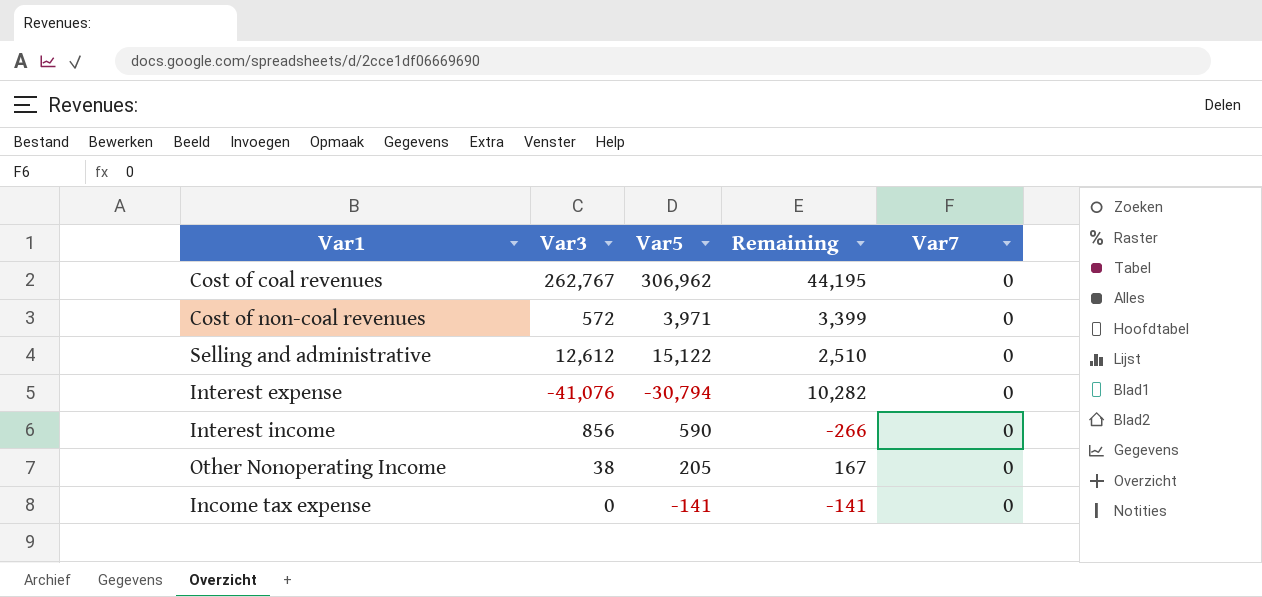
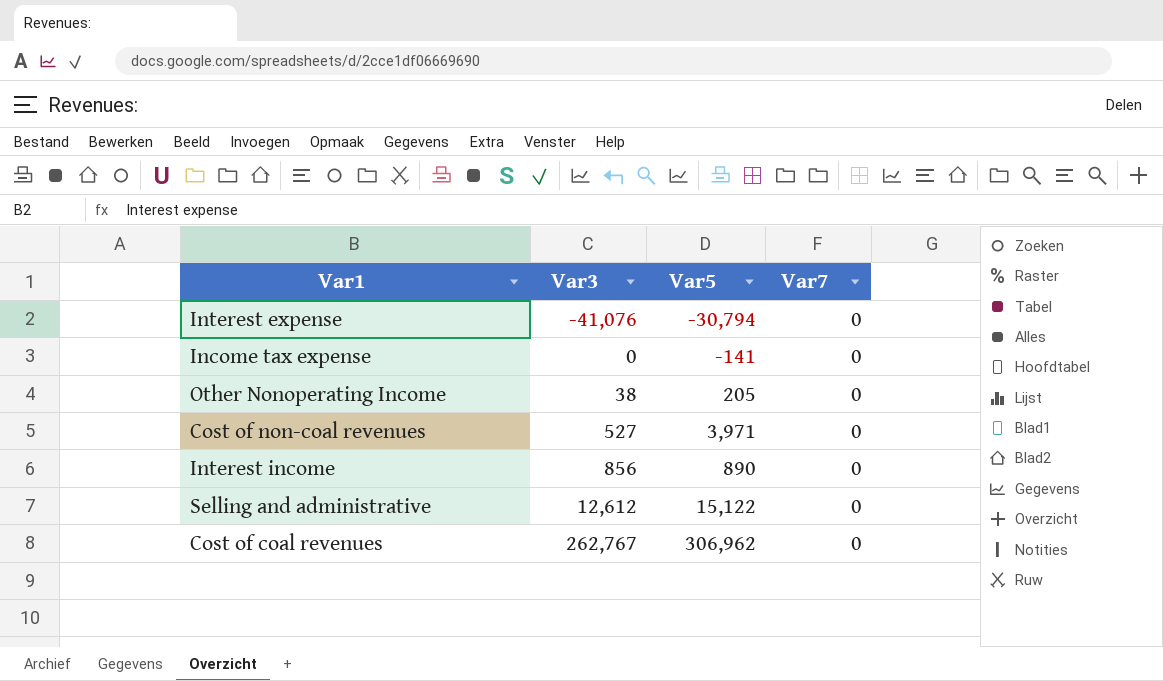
row order: none -> Var3 ascending
column Remaining | formula: [Var5] - [Var3] -> none
Cost of non-coal revenues | Var3: 572 -> 527
Interest income | Var5: 590 -> 890

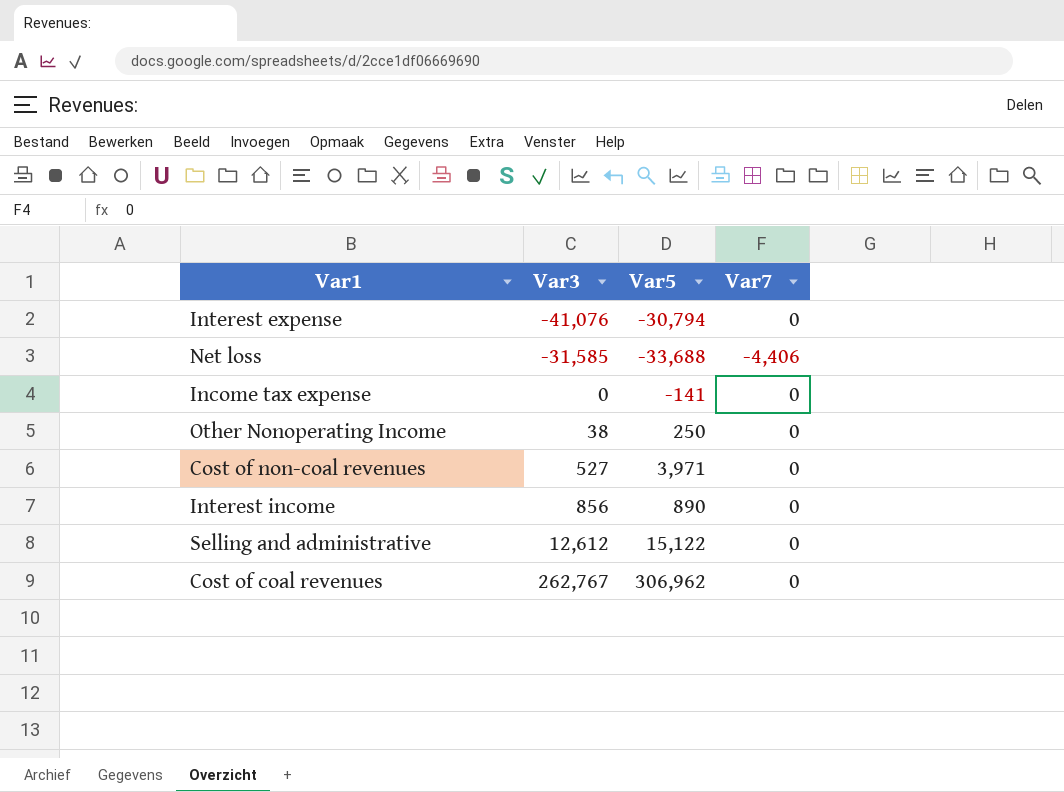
row Net loss: none -> -31,585 | -33,688 | -4,406
Other Nonoperating Income | Var5: 205 -> 250

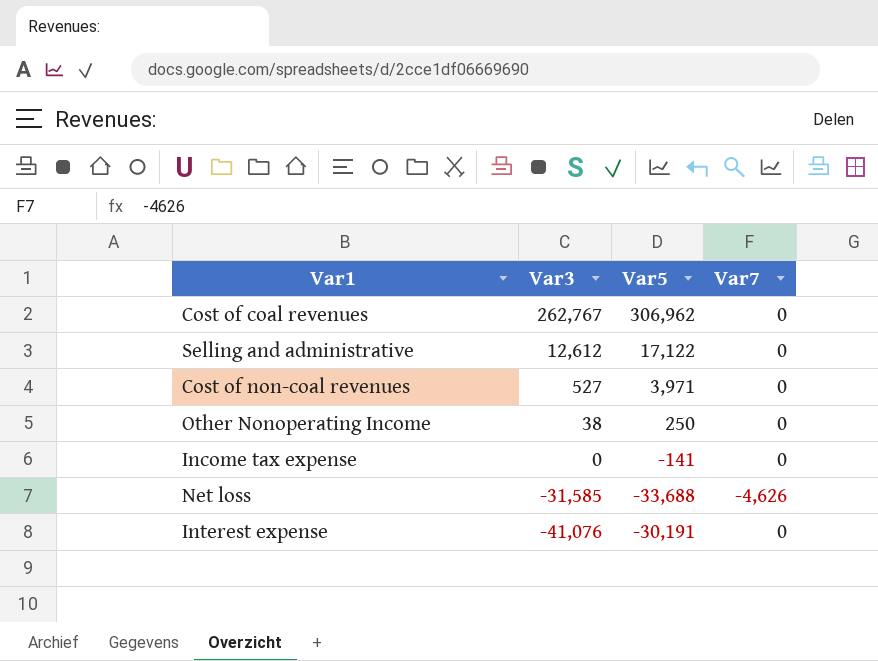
row order: Var3 ascending -> Var3 descending
row Interest income: 856 | 890 | 0 -> none
Selling and administrative | Var5: 15,122 -> 17,122
Net loss | Var7: -4,406 -> -4,626
Interest expense | Var5: -30,794 -> -30,191

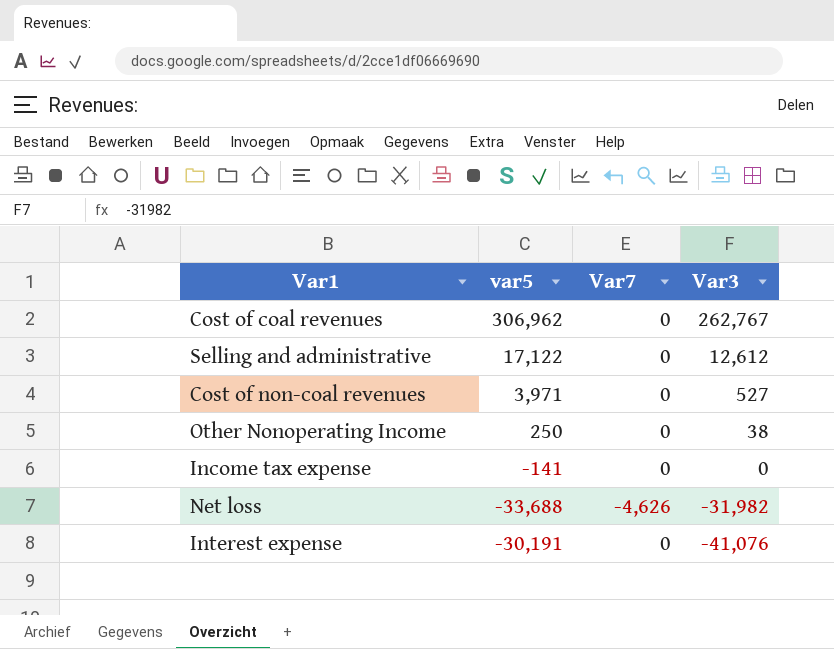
column name: Var5 -> var5
column Var3 | position: 2 -> 4
Net loss | Var3: -31,585 -> -31,982

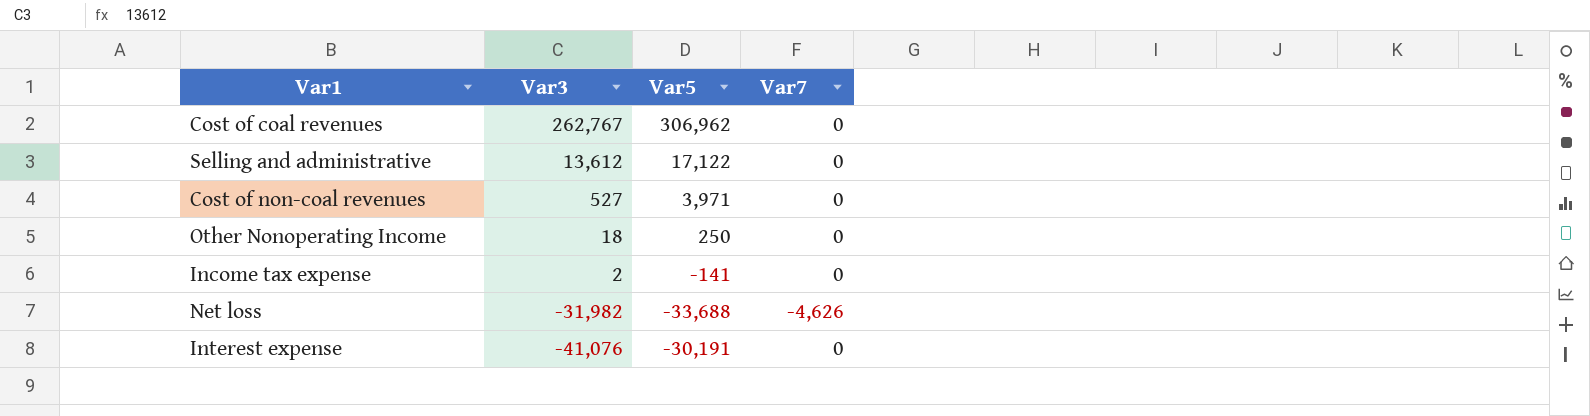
column Var3 | position: 4 -> 2
column name: var5 -> Var5
Selling and administrative | Var3: 12,612 -> 13,612
Other Nonoperating Income | Var3: 38 -> 18
Income tax expense | Var3: 0 -> 2

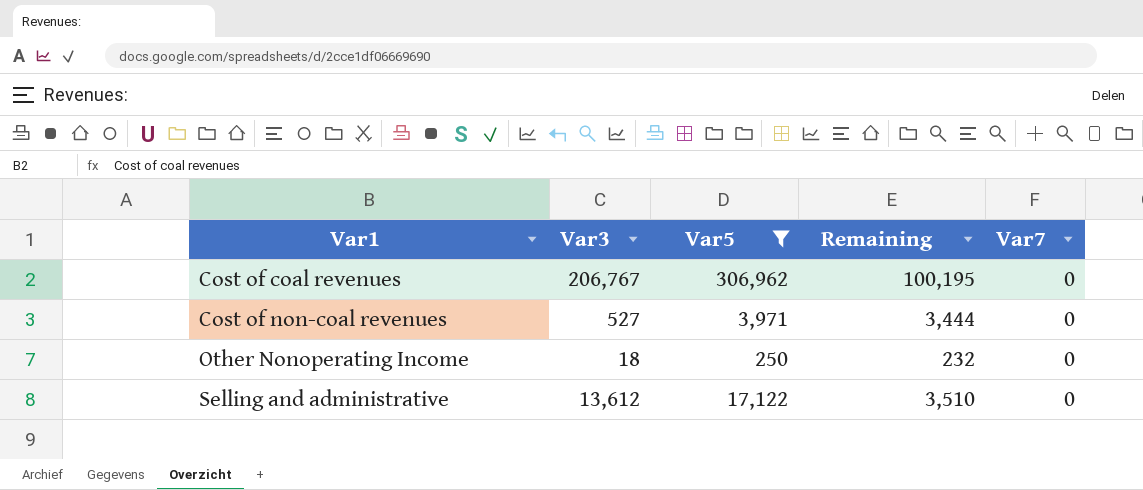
filter: none -> Var5 >= 250
row order: Var3 descending -> Var1 ascending
column Remaining | formula: none -> [Var5] - [Var3]
Cost of coal revenues | Var3: 262,767 -> 206,767

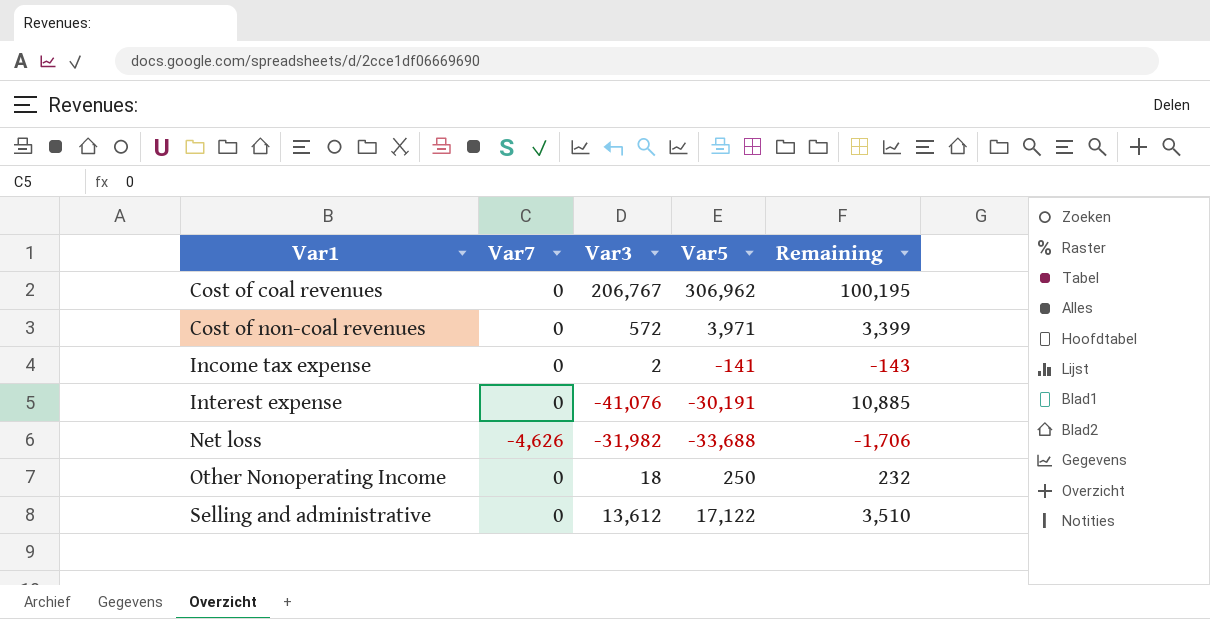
filter: Var5 >= 250 -> none
column Var7 | position: 5 -> 2
Cost of non-coal revenues | Var3: 527 -> 572
Cost of non-coal revenues | Remaining: 3,444 -> 3,399

